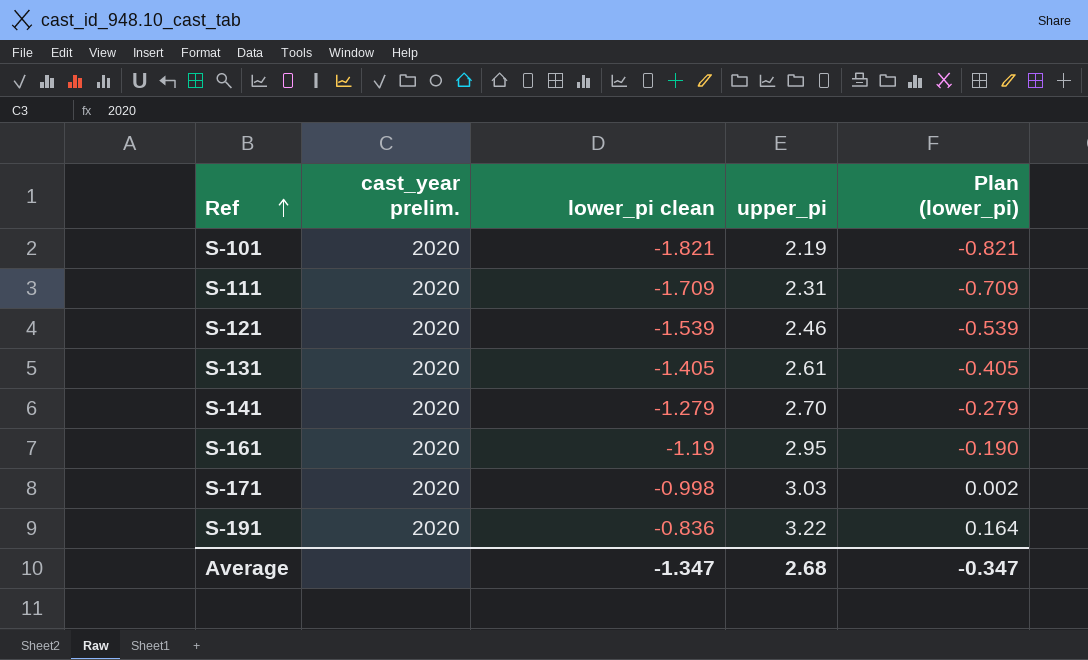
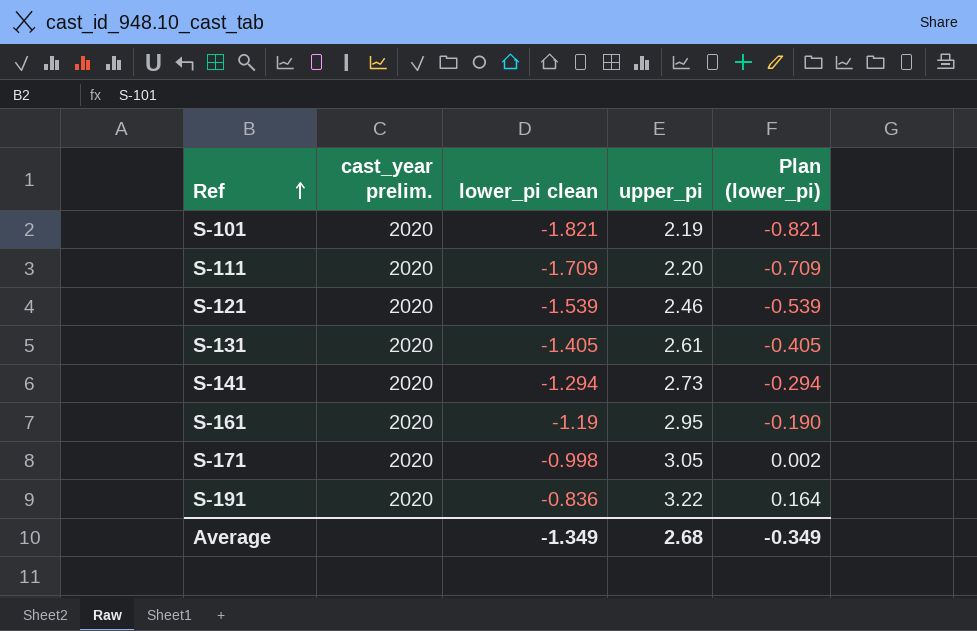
S-111 | upper_pi: 2.31 -> 2.20
S-141 | lower_pi clean: -1.279 -> -1.294
S-141 | upper_pi: 2.70 -> 2.73
S-141 | Plan (lower_pi): -0.279 -> -0.294
S-171 | upper_pi: 3.03 -> 3.05
Average | lower_pi clean: -1.347 -> -1.349
Average | Plan (lower_pi): -0.347 -> -0.349

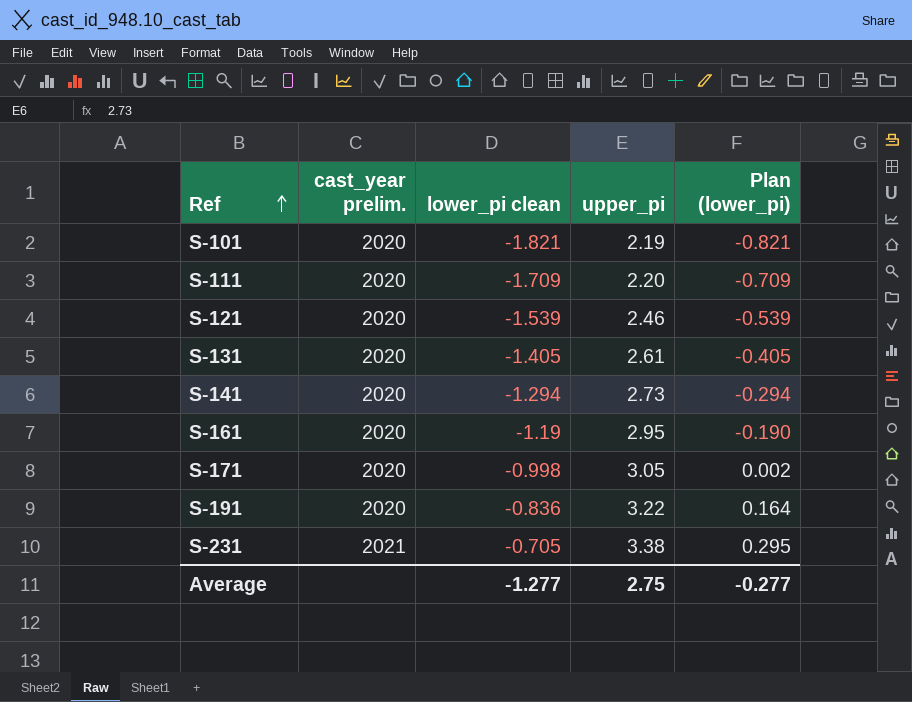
row S-231: none -> 2021 | -0.705 | 3.38 | 0.295
Average | lower_pi clean: -1.349 -> -1.277
Average | upper_pi: 2.68 -> 2.75
Average | Plan (lower_pi): -0.349 -> -0.277

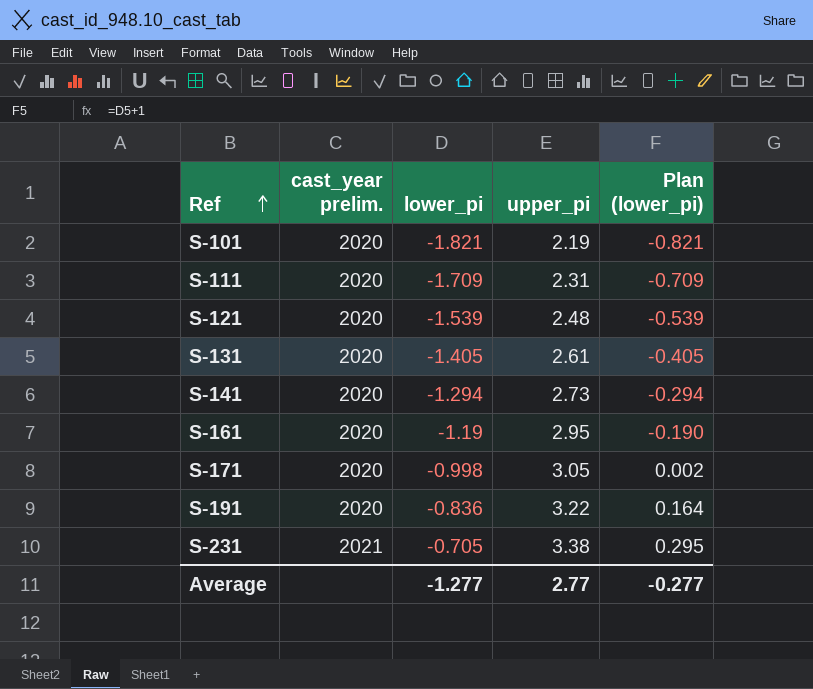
column name: lower_pi clean -> lower_pi
S-111 | upper_pi: 2.20 -> 2.31
S-121 | upper_pi: 2.46 -> 2.48
Average | upper_pi: 2.75 -> 2.77

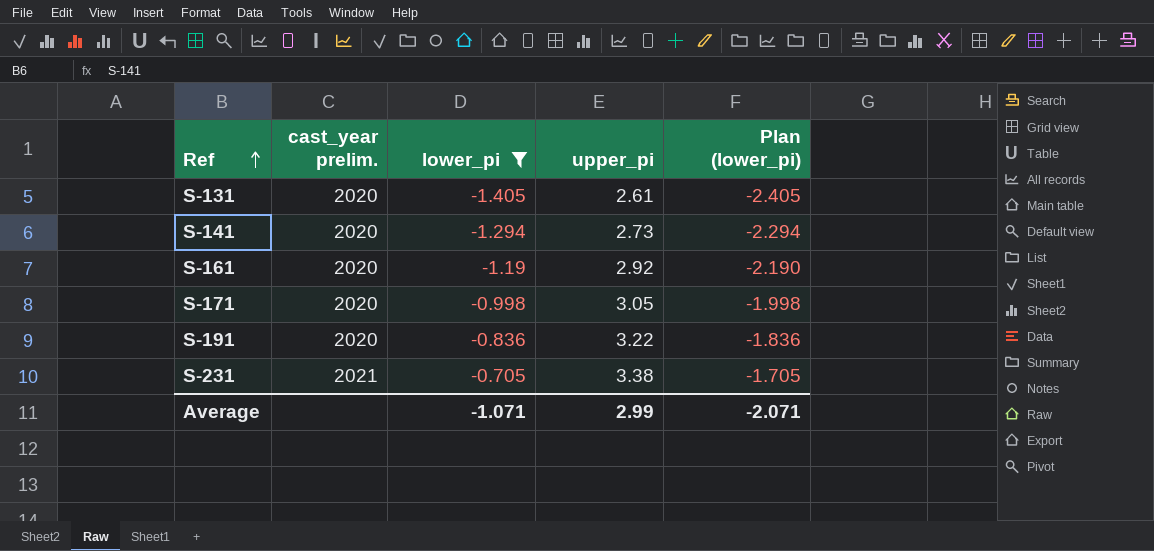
filter: none -> lower_pi >= -1.405
column Plan (lower_pi) | formula: [lower_pi] + 1 -> [lower_pi] - 1
S-161 | upper_pi: 2.95 -> 2.92
Average | lower_pi: -1.277 -> -1.071
Average | upper_pi: 2.77 -> 2.99
Average | Plan (lower_pi): -0.277 -> -2.071

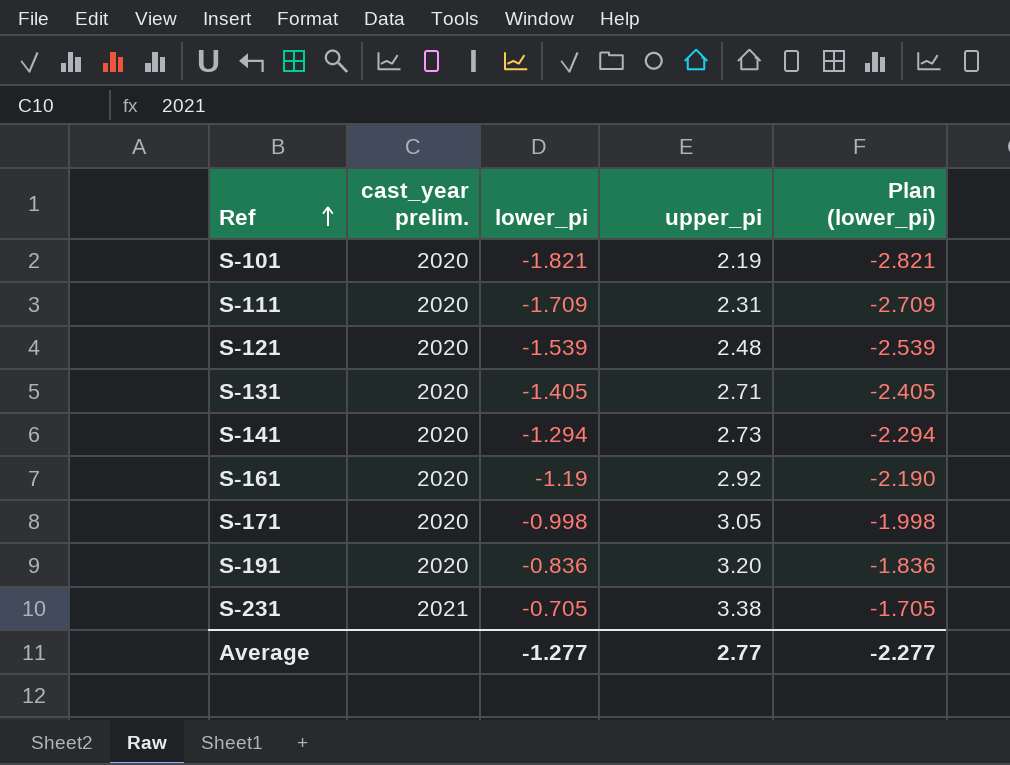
filter: lower_pi >= -1.405 -> none
S-131 | upper_pi: 2.61 -> 2.71
S-191 | upper_pi: 3.22 -> 3.20
Average | lower_pi: -1.071 -> -1.277
Average | upper_pi: 2.99 -> 2.77
Average | Plan (lower_pi): -2.071 -> -2.277

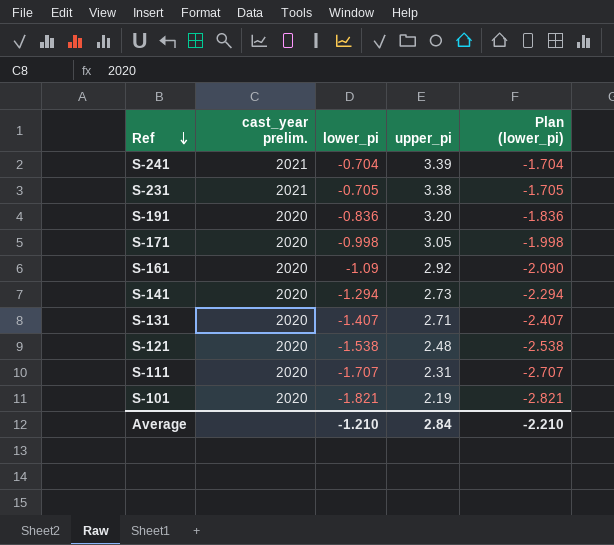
row order: Ref ascending -> Ref descending
row S-241: none -> 2021 | -0.704 | 3.39 | -1.704
S-161 | lower_pi: -1.19 -> -1.09
S-161 | Plan (lower_pi): -2.190 -> -2.090
S-131 | lower_pi: -1.405 -> -1.407
S-131 | Plan (lower_pi): -2.405 -> -2.407
S-121 | lower_pi: -1.539 -> -1.538
S-121 | Plan (lower_pi): -2.539 -> -2.538
S-111 | lower_pi: -1.709 -> -1.707
S-111 | Plan (lower_pi): -2.709 -> -2.707
Average | lower_pi: -1.277 -> -1.210
Average | upper_pi: 2.77 -> 2.84
Average | Plan (lower_pi): -2.277 -> -2.210

